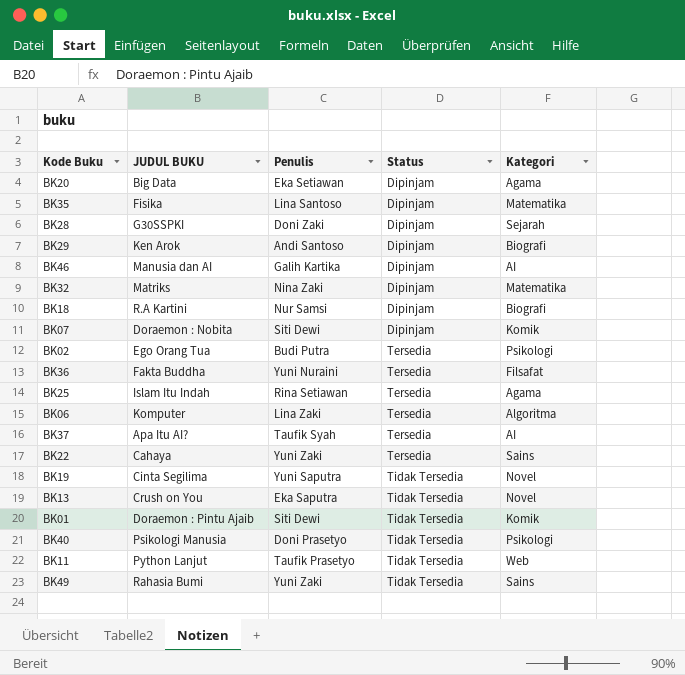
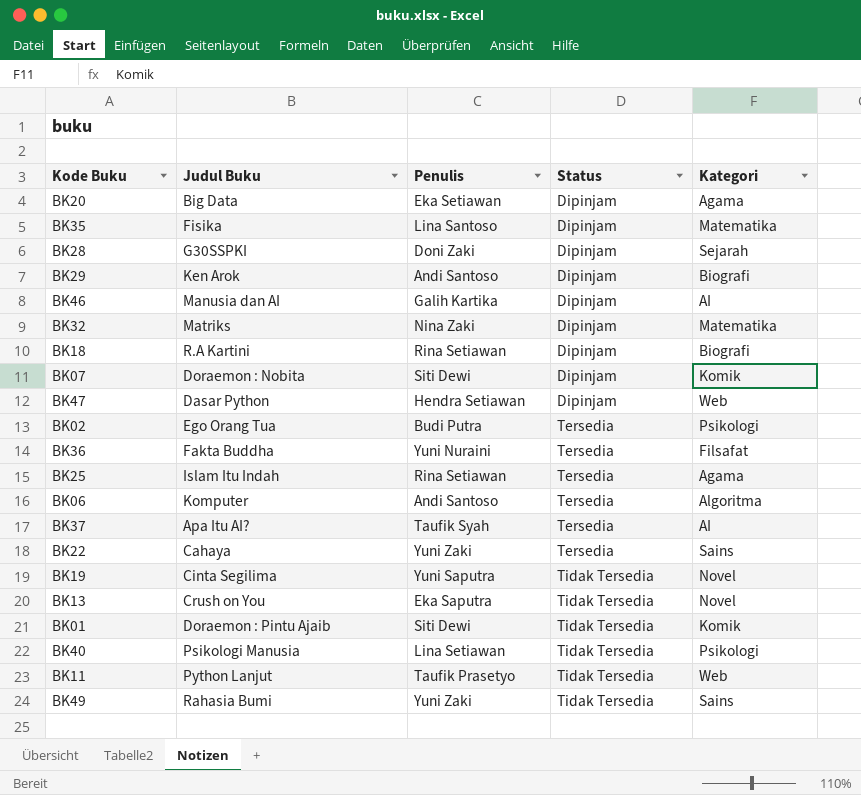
column name: JUDUL BUKU -> Judul Buku
BK18 | Penulis: Nur Samsi -> Rina Setiawan
row BK47: none -> Dasar Python | Hendra Setiawan | Dipinjam | Web
BK06 | Penulis: Lina Zaki -> Andi Santoso
BK40 | Penulis: Doni Prasetyo -> Lina Setiawan

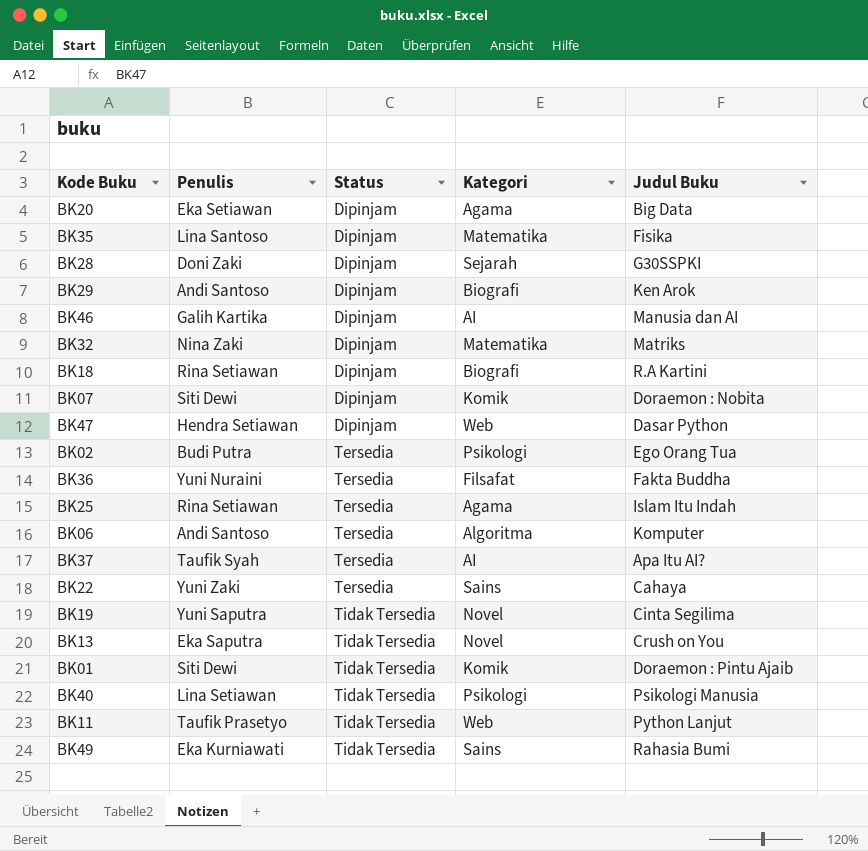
column Judul Buku | position: 2 -> 5
BK49 | Penulis: Yuni Zaki -> Eka Kurniawati

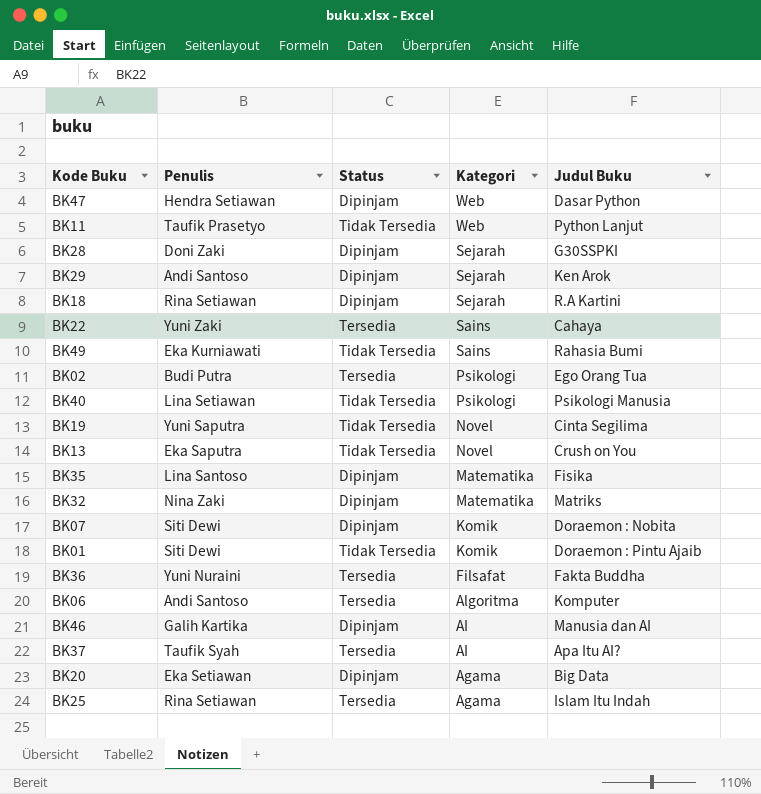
row order: Status ascending -> Kategori descending
BK29 | Kategori: Biografi -> Sejarah
BK18 | Kategori: Biografi -> Sejarah

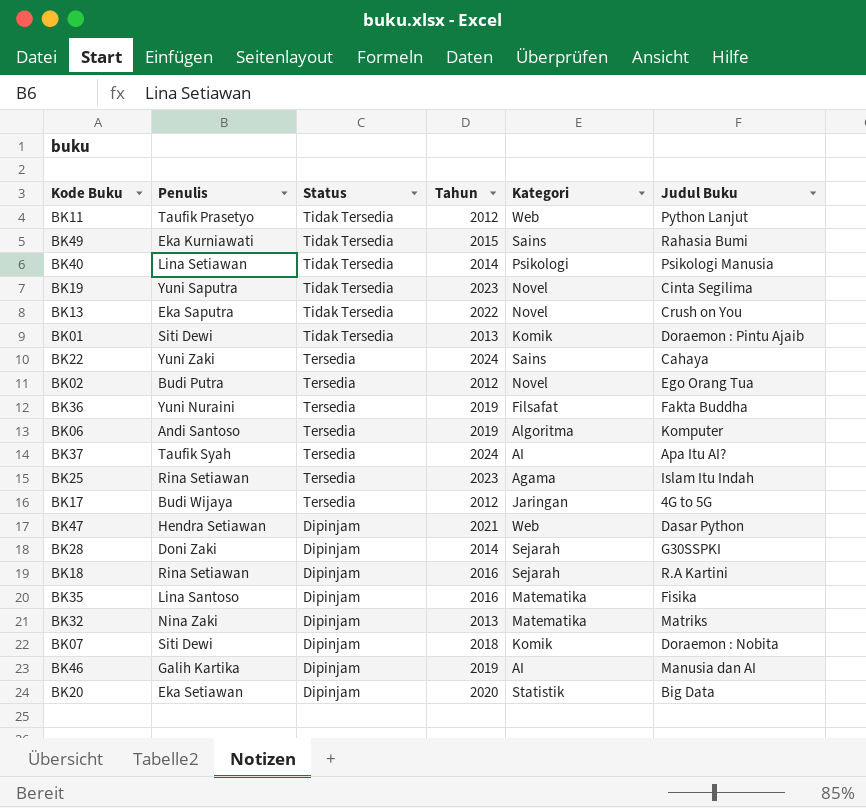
row order: Kategori descending -> Status descending
column Tahun | position: none -> 4
row BK29: Andi Santoso | Dipinjam | Sejarah | Ken Arok -> none
BK02 | Kategori: Psikologi -> Novel
row BK17: none -> Budi Wijaya | Tersedia | 2012 | Jaringan | 4G to 5G
BK20 | Kategori: Agama -> Statistik

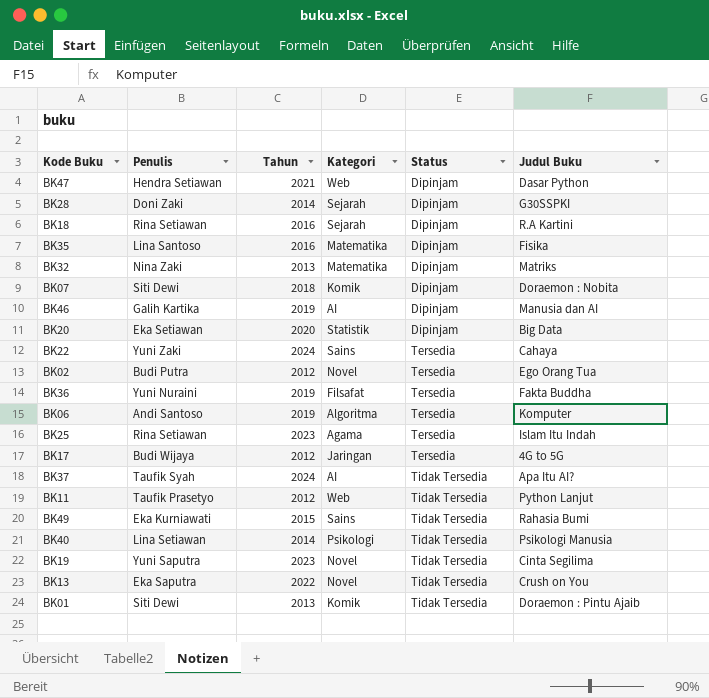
row order: Status descending -> Status ascending
column Status | position: 3 -> 5
BK37 | Status: Tersedia -> Tidak Tersedia

